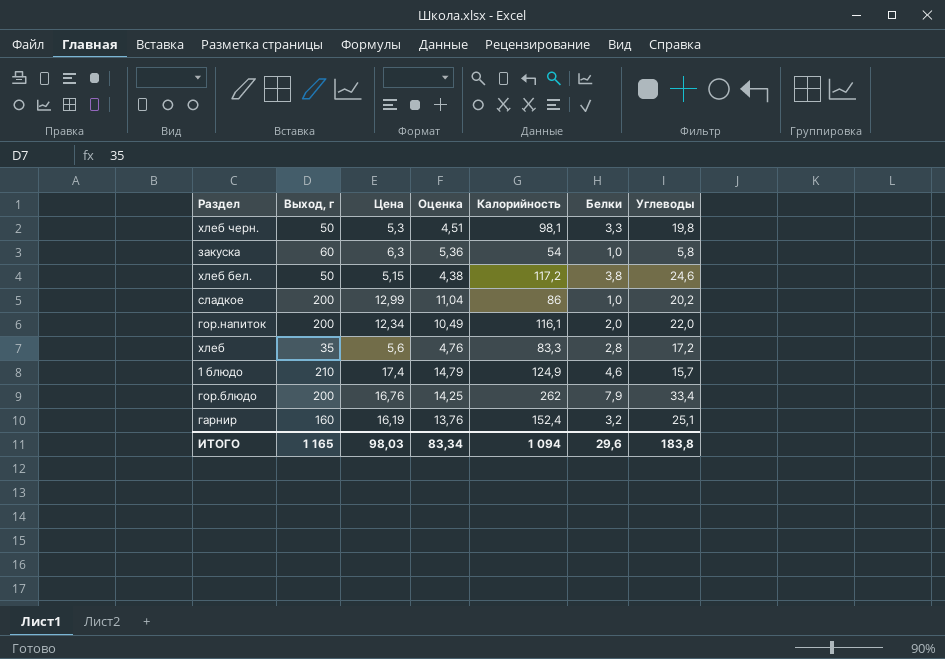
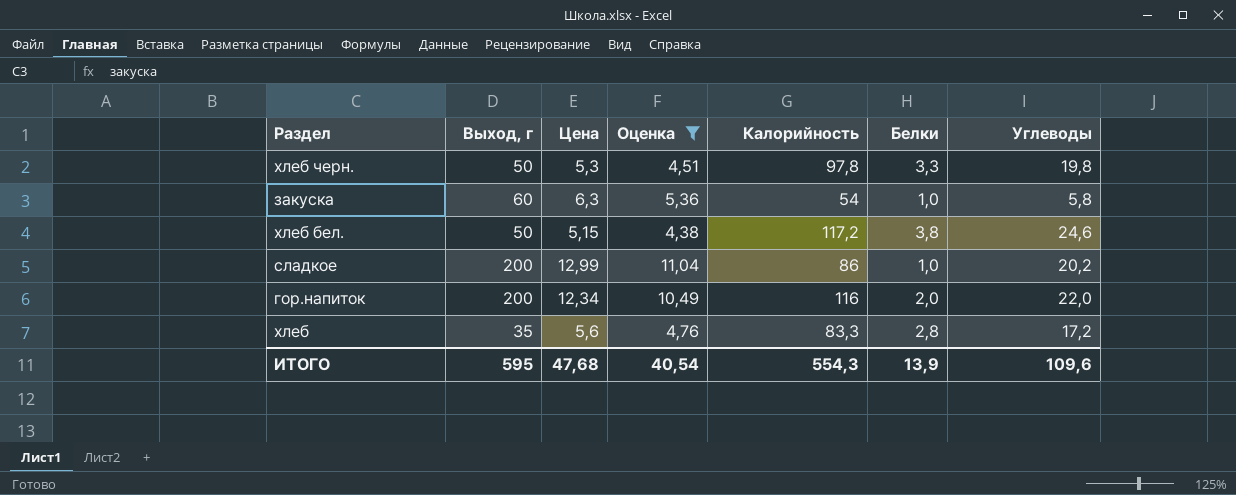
filter: none -> Оценка <= 11,04
хлеб черн. | Калорийность: 98,1 -> 97,8
гор.напиток | Калорийность: 116,1 -> 116
ИТОГО | Выход, г: 1 165 -> 595
ИТОГО | Цена: 98,03 -> 47,68
ИТОГО | Оценка: 83,34 -> 40,54
ИТОГО | Калорийность: 1 094 -> 554,3
ИТОГО | Белки: 29,6 -> 13,9
ИТОГО | Углеводы: 183,8 -> 109,6

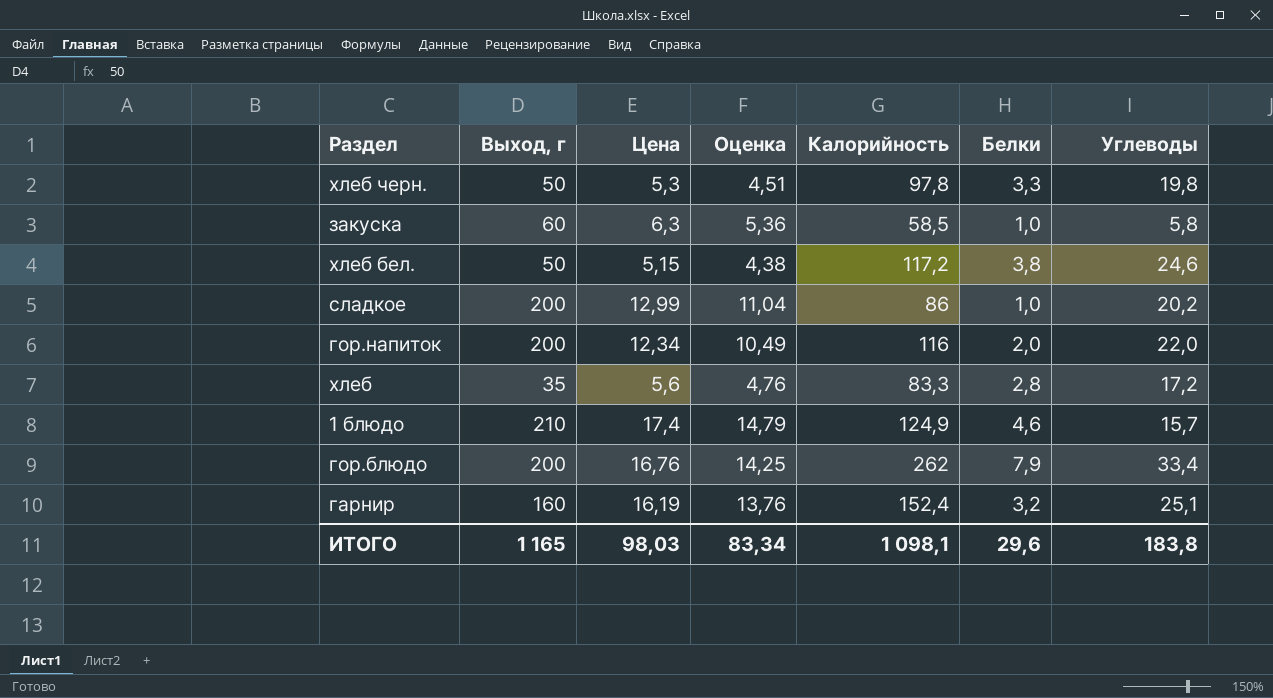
filter: Оценка <= 11,04 -> none
закуска | Калорийность: 54 -> 58,5
ИТОГО | Выход, г: 595 -> 1 165
ИТОГО | Цена: 47,68 -> 98,03
ИТОГО | Оценка: 40,54 -> 83,34
ИТОГО | Калорийность: 554,3 -> 1 098,1
ИТОГО | Белки: 13,9 -> 29,6
ИТОГО | Углеводы: 109,6 -> 183,8

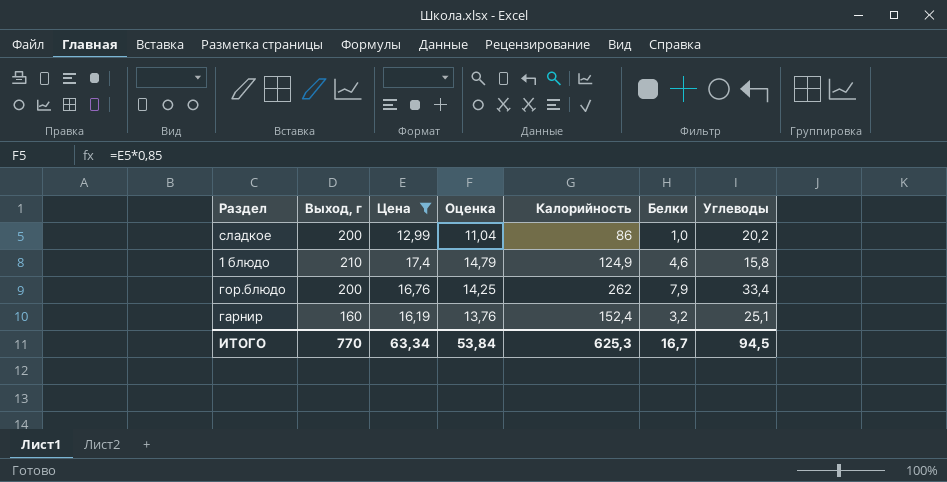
filter: none -> Цена >= 12,99
1 блюдо | Углеводы: 15,7 -> 15,8
ИТОГО | Выход, г: 1 165 -> 770
ИТОГО | Цена: 98,03 -> 63,34
ИТОГО | Оценка: 83,34 -> 53,84
ИТОГО | Калорийность: 1 098,1 -> 625,3
ИТОГО | Белки: 29,6 -> 16,7
ИТОГО | Углеводы: 183,8 -> 94,5

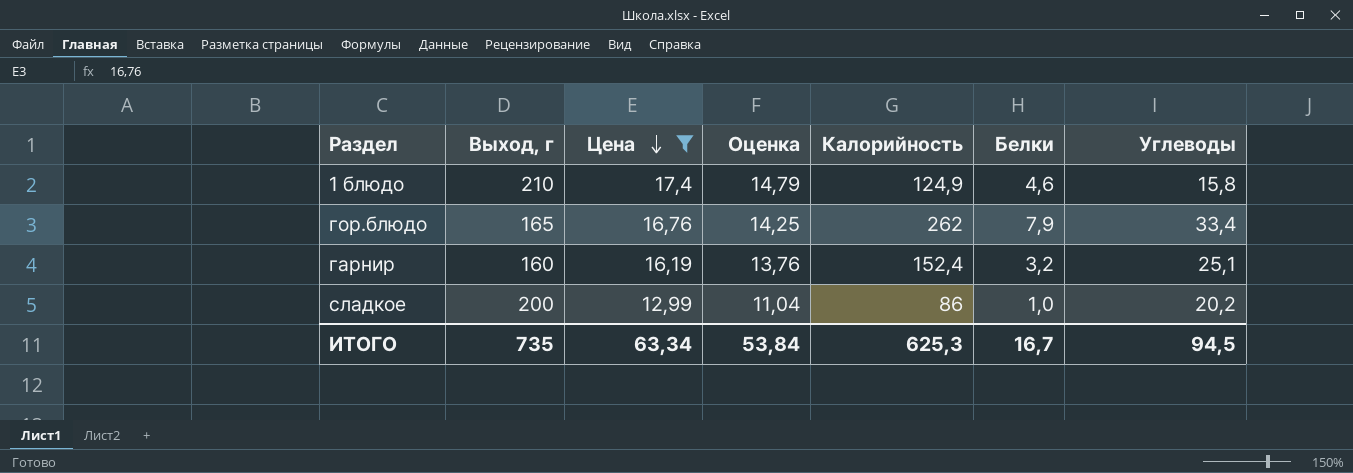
row order: none -> Цена descending
гор.блюдо | Выход, г: 200 -> 165
ИТОГО | Выход, г: 770 -> 735

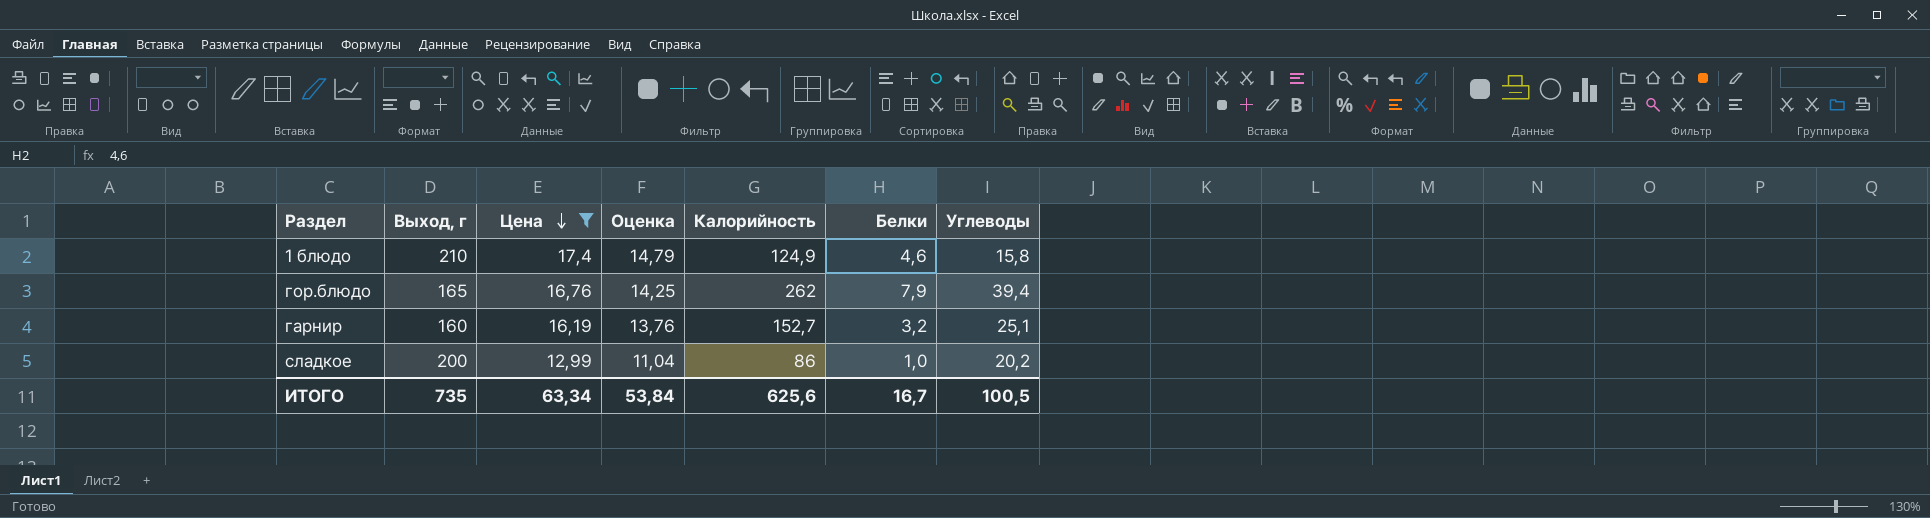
гор.блюдо | Углеводы: 33,4 -> 39,4
гарнир | Калорийность: 152,4 -> 152,7
ИТОГО | Калорийность: 625,3 -> 625,6
ИТОГО | Углеводы: 94,5 -> 100,5

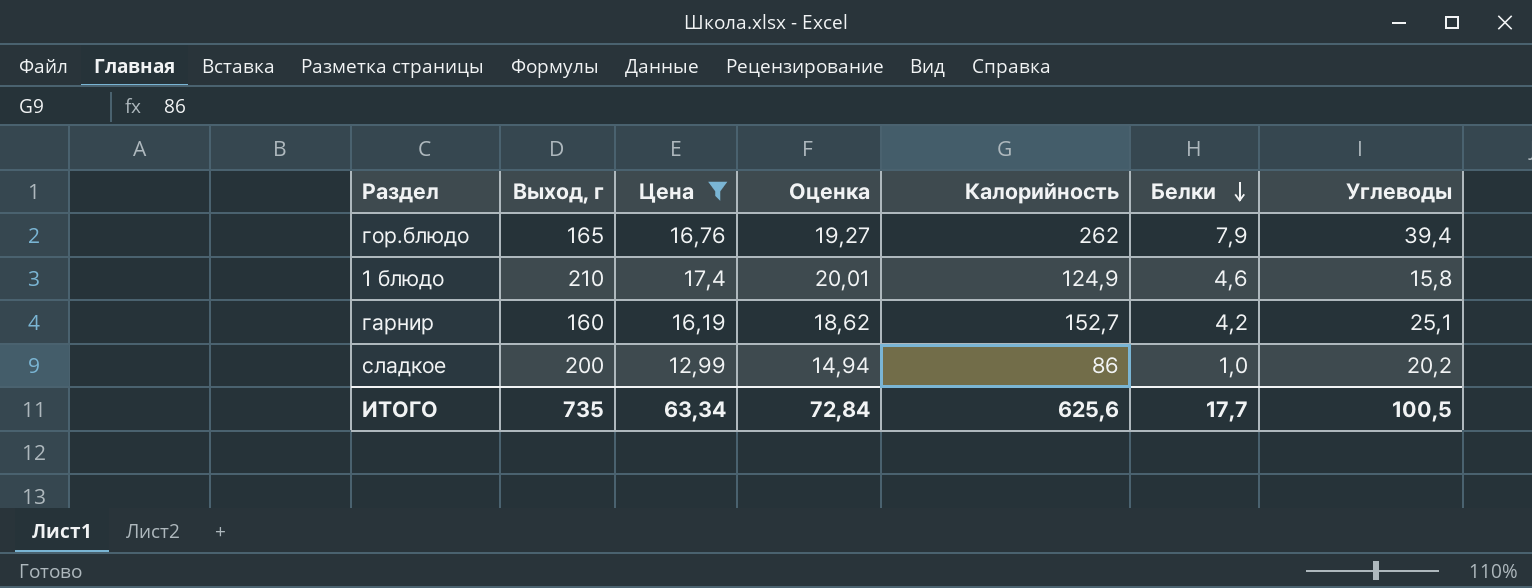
row order: Цена descending -> Белки descending
column Оценка | formula: [Цена] * 0,85 -> [Цена] * 1,15
гарнир | Белки: 3,2 -> 4,2
ИТОГО | Оценка: 53,84 -> 72,84
ИТОГО | Белки: 16,7 -> 17,7

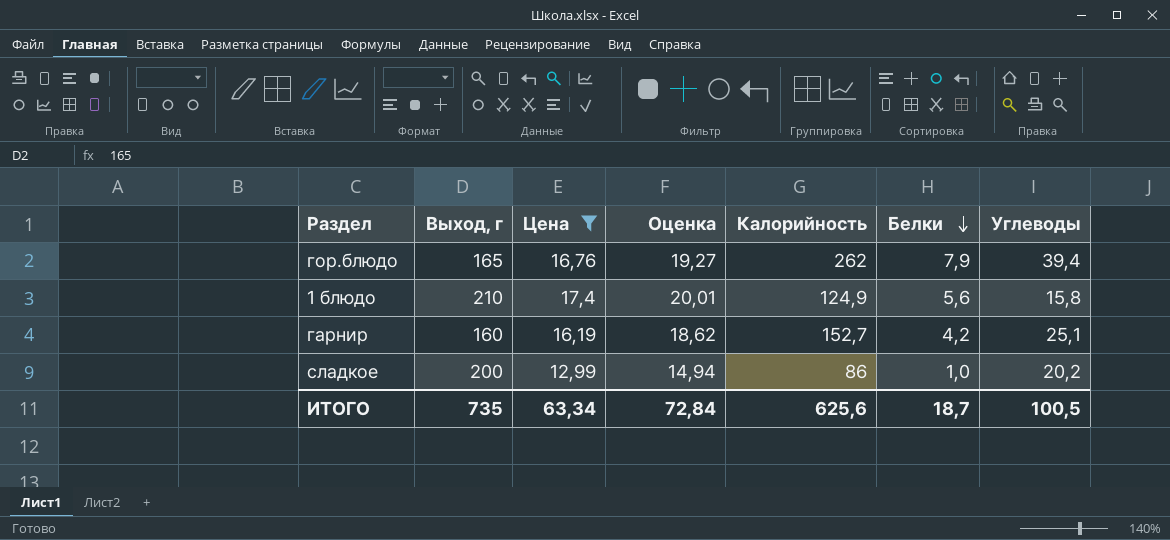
1 блюдо | Белки: 4,6 -> 5,6
ИТОГО | Белки: 17,7 -> 18,7

